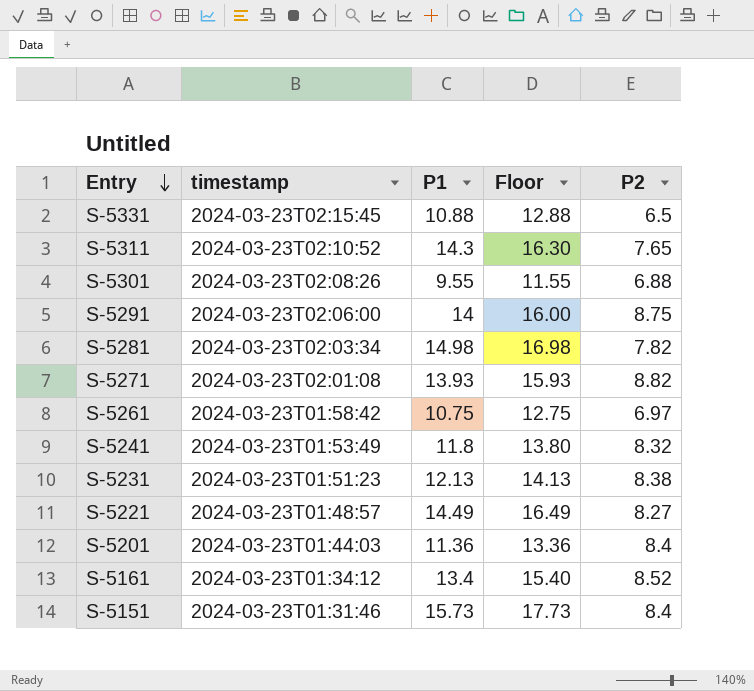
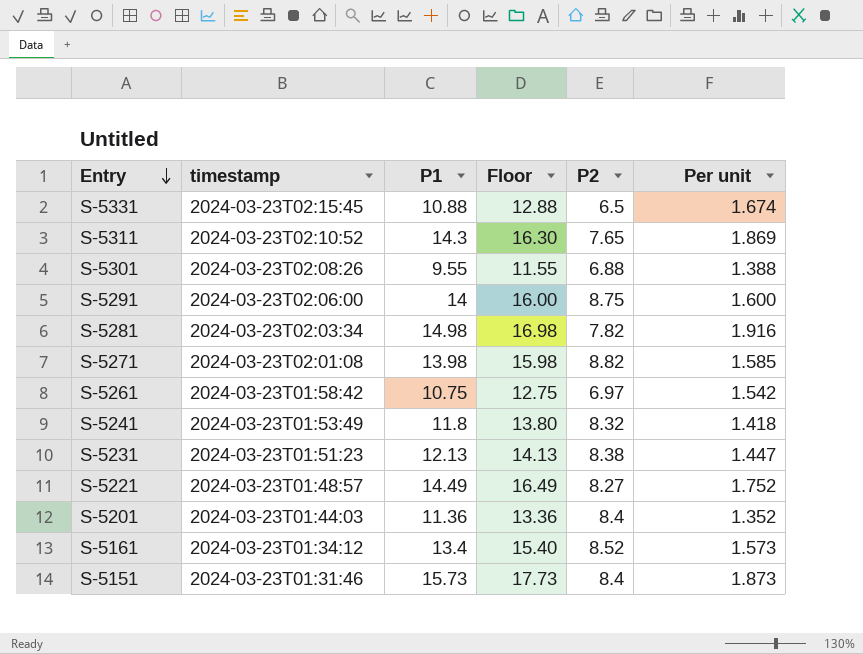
column Per unit | formula: none -> [P1] / [P2]
S-5271 | P1: 13.93 -> 13.98
S-5271 | Floor: 15.93 -> 15.98

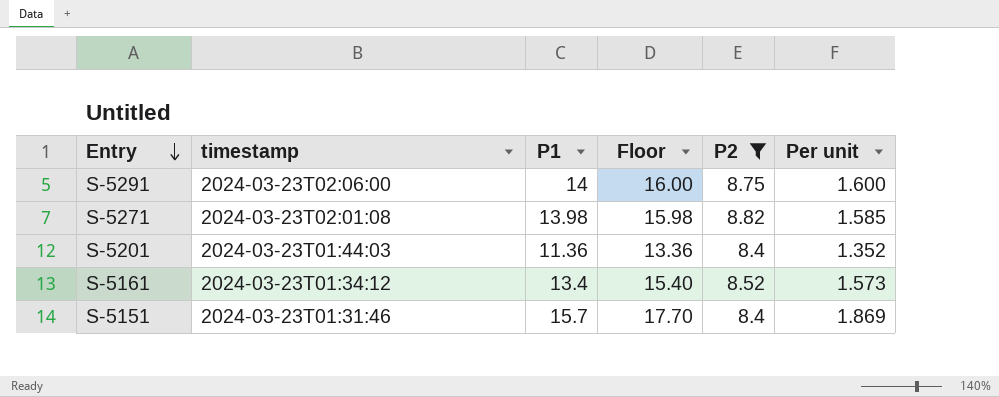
filter: none -> P2 >= 8.4
S-5151 | P1: 15.73 -> 15.7
S-5151 | Floor: 17.73 -> 17.70
S-5151 | Per unit: 1.873 -> 1.869

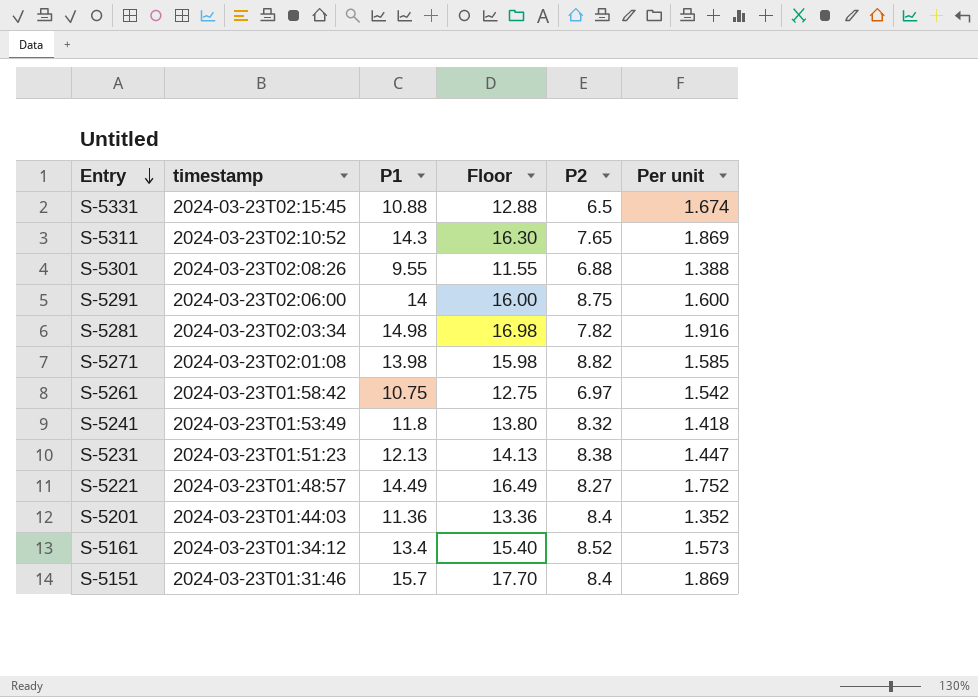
filter: P2 >= 8.4 -> none

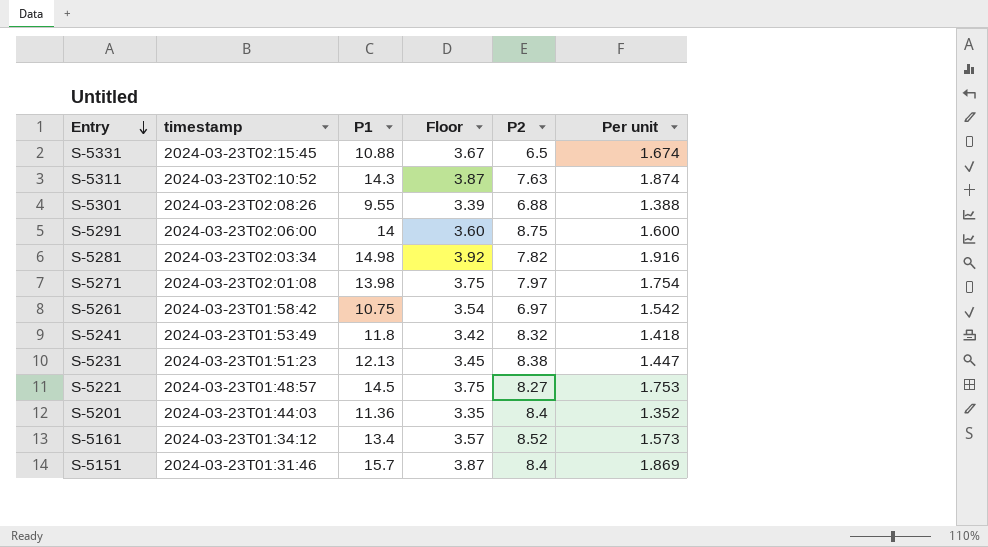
column Floor | formula: [P1] + 2 -> [Per unit] + 2
S-5311 | P2: 7.65 -> 7.63
S-5311 | Per unit: 1.869 -> 1.874
S-5271 | P2: 8.82 -> 7.97
S-5271 | Per unit: 1.585 -> 1.754
S-5221 | P1: 14.49 -> 14.5
S-5221 | Per unit: 1.752 -> 1.753

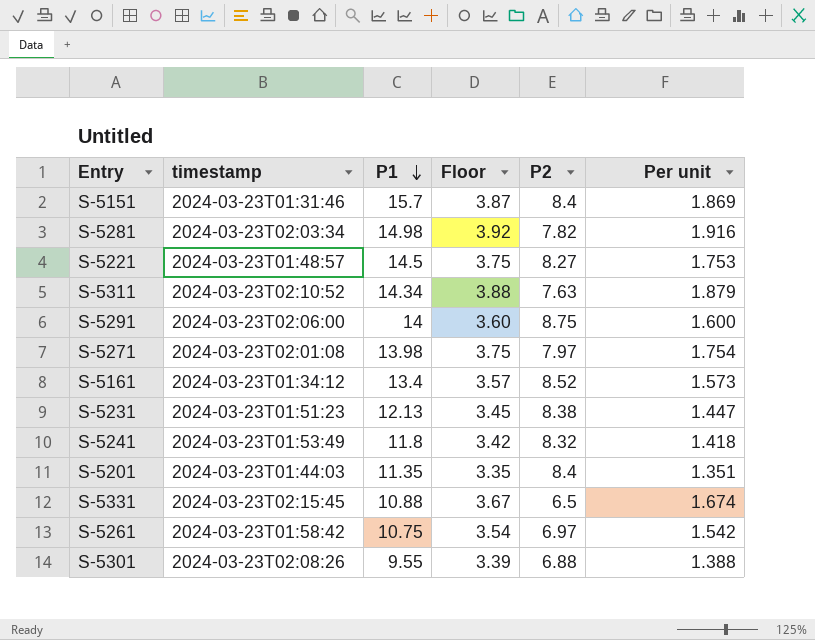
row order: Entry descending -> P1 descending
S-5311 | P1: 14.3 -> 14.34
S-5311 | Floor: 3.87 -> 3.88
S-5311 | Per unit: 1.874 -> 1.879
S-5201 | P1: 11.36 -> 11.35
S-5201 | Per unit: 1.352 -> 1.351

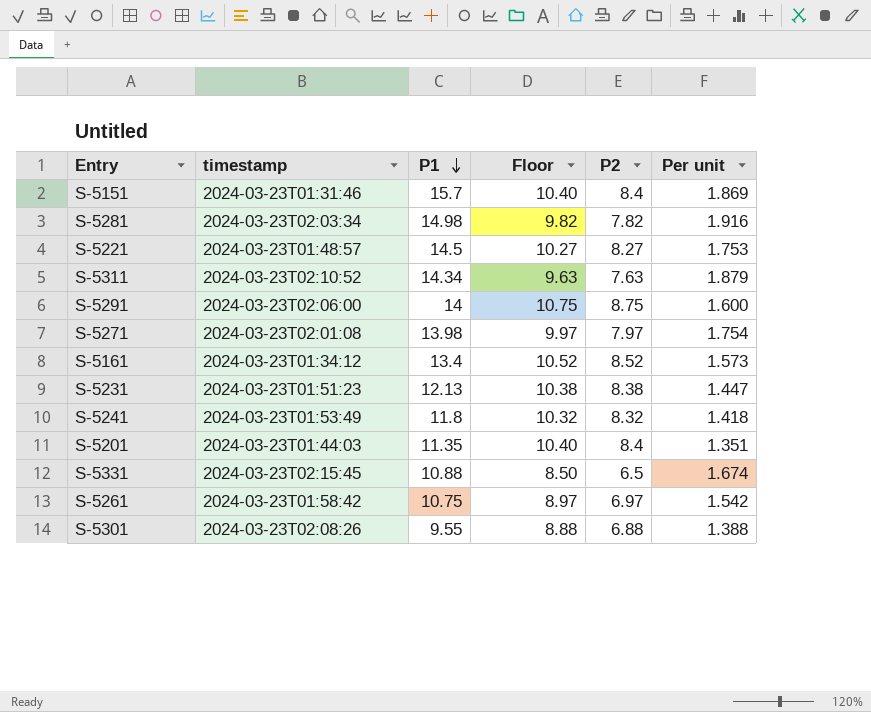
column Floor | formula: [Per unit] + 2 -> [P2] + 2

